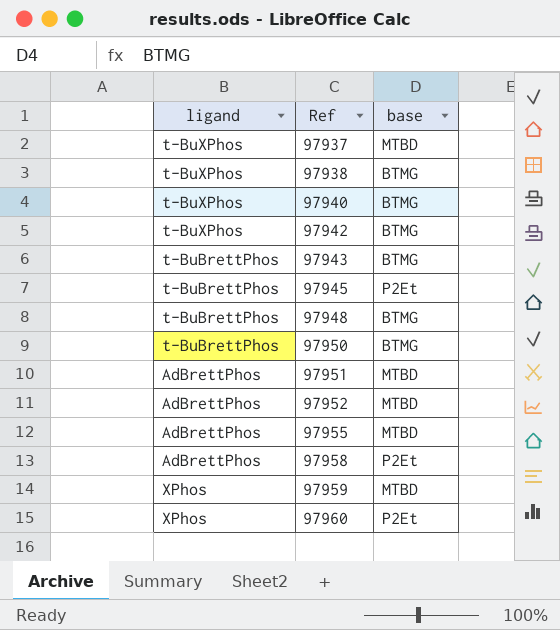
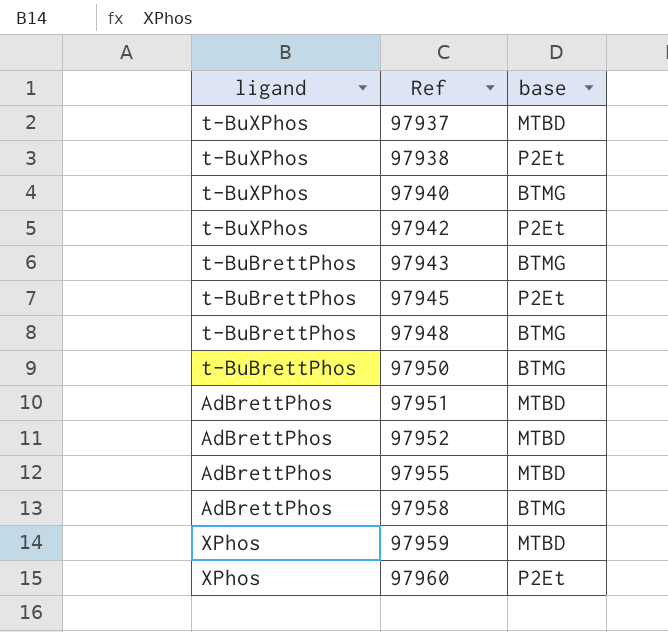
97938 | base: BTMG -> P2Et
97942 | base: BTMG -> P2Et
97958 | base: P2Et -> BTMG

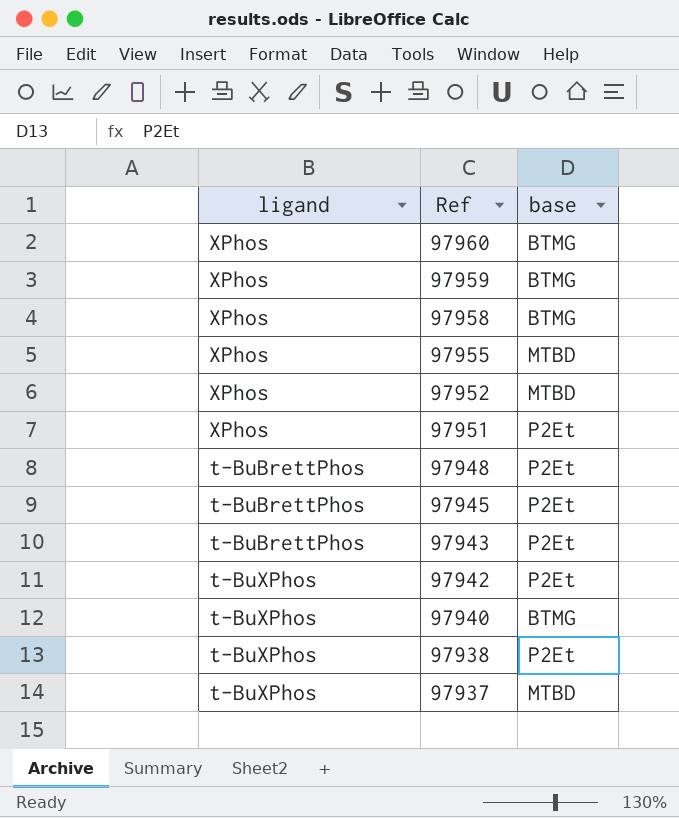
row order: Ref ascending -> Ref descending
row 97950: t-BuBrettPhos | BTMG -> none
97960 | base: P2Et -> BTMG
97959 | base: MTBD -> BTMG
97958 | ligand: AdBrettPhos -> XPhos
97955 | ligand: AdBrettPhos -> XPhos
97952 | ligand: AdBrettPhos -> XPhos
97951 | ligand: AdBrettPhos -> XPhos
97951 | base: MTBD -> P2Et
97948 | base: BTMG -> P2Et
97943 | base: BTMG -> P2Et

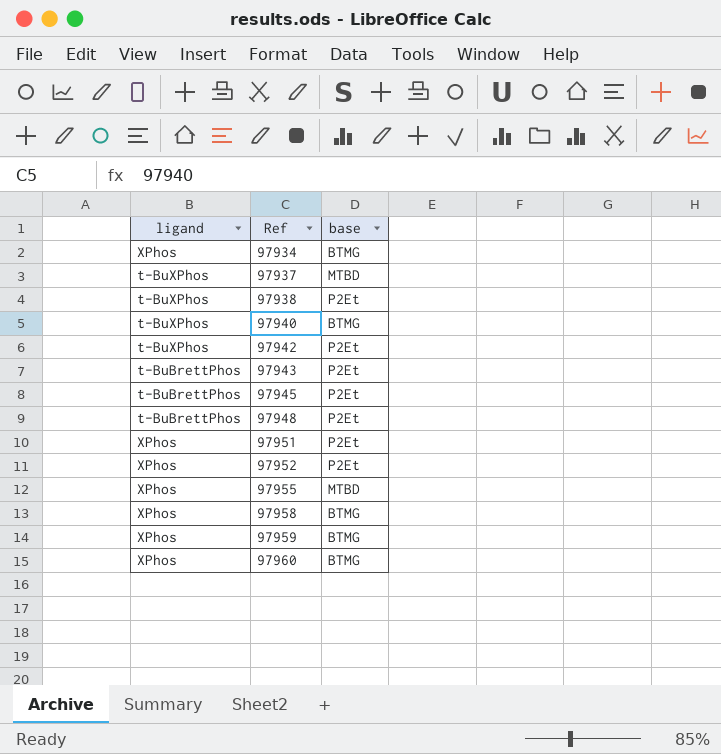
row order: Ref descending -> Ref ascending
row 97934: none -> XPhos | BTMG
97952 | base: MTBD -> P2Et

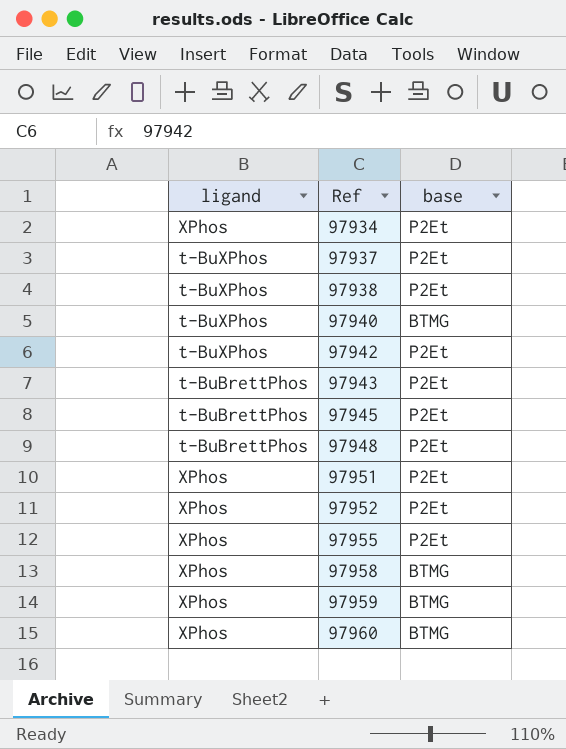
97934 | base: BTMG -> P2Et
97937 | base: MTBD -> P2Et
97955 | base: MTBD -> P2Et

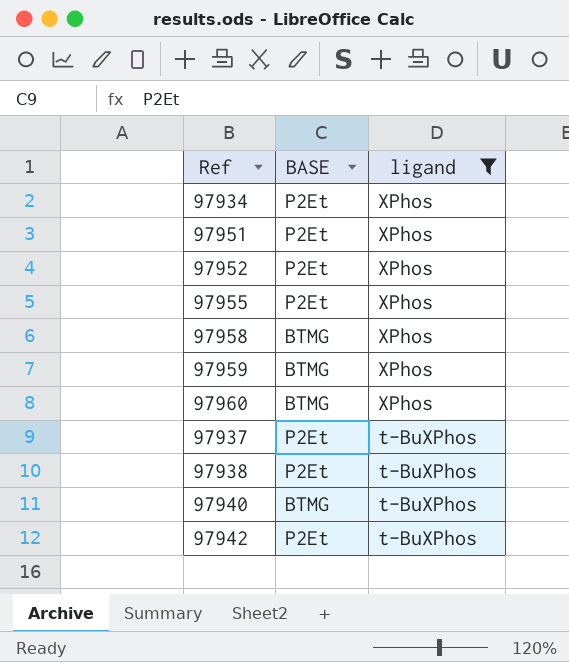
filter: none -> ligand != t-BuBrettPhos
row order: Ref ascending -> ligand descending
column name: base -> BASE
column ligand | position: 1 -> 3

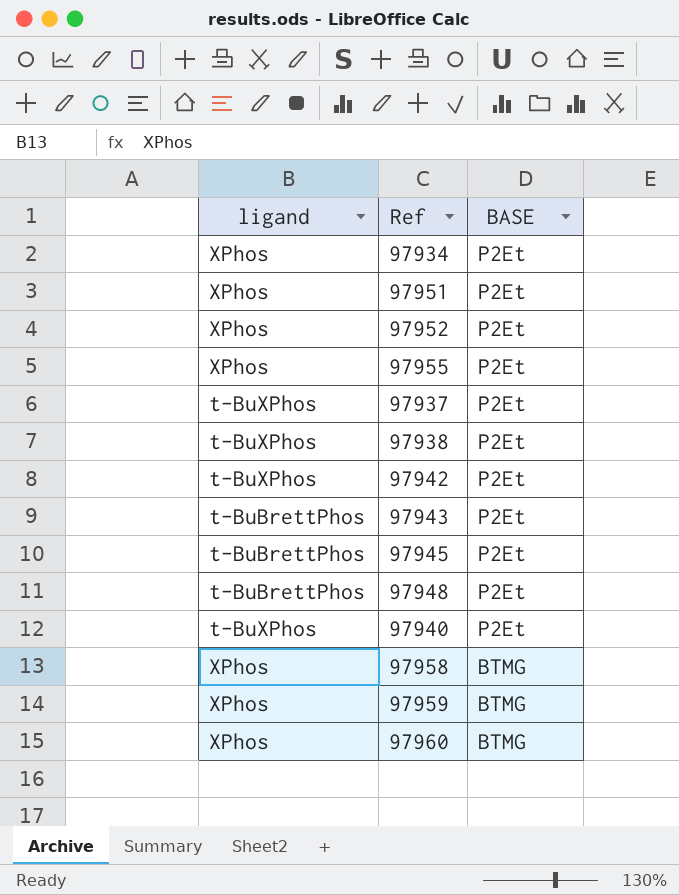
filter: ligand != t-BuBrettPhos -> none
row order: ligand descending -> BASE descending
column ligand | position: 3 -> 1
97940 | BASE: BTMG -> P2Et

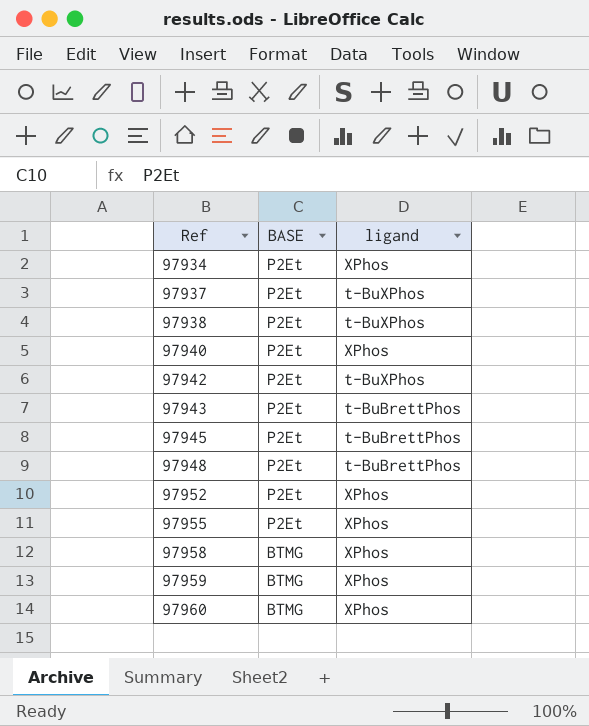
row order: BASE descending -> Ref ascending
column ligand | position: 1 -> 3
row 97951: XPhos | P2Et -> none
97940 | ligand: t-BuXPhos -> XPhos

